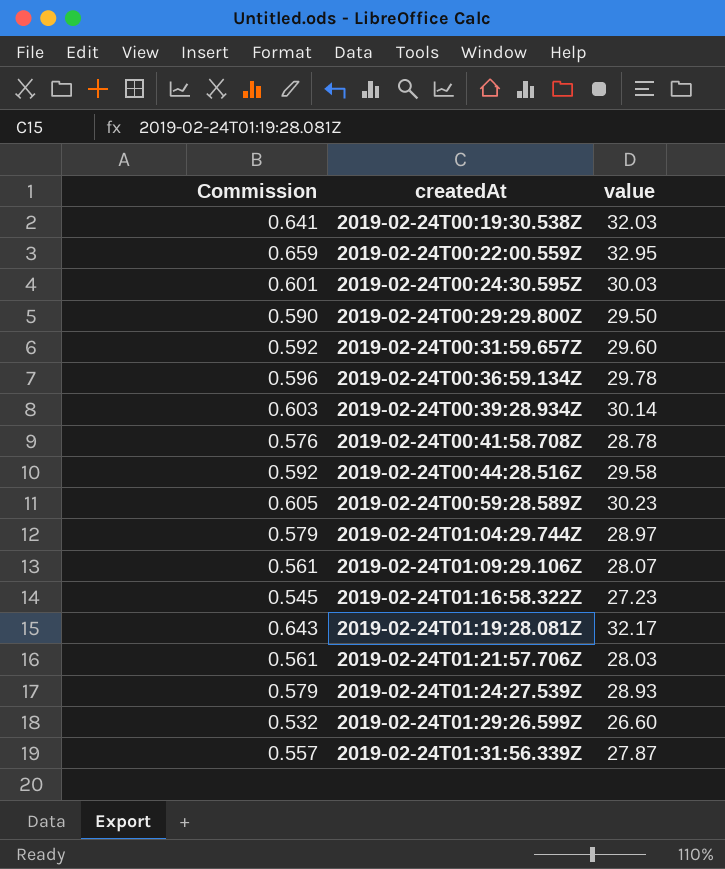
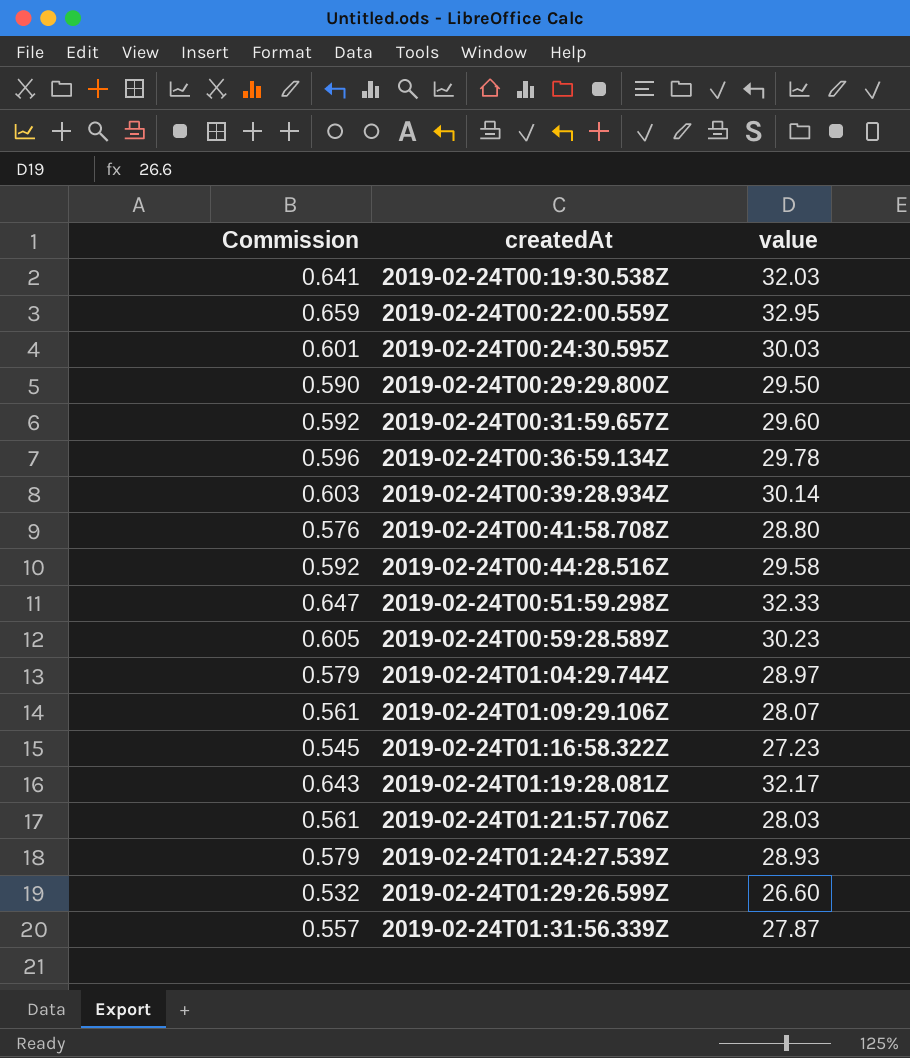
2019-02-24T00:41:58.708Z | value: 28.78 -> 28.80
row 2019-02-24T00:51:59.298Z: none -> 0.647 | 32.33

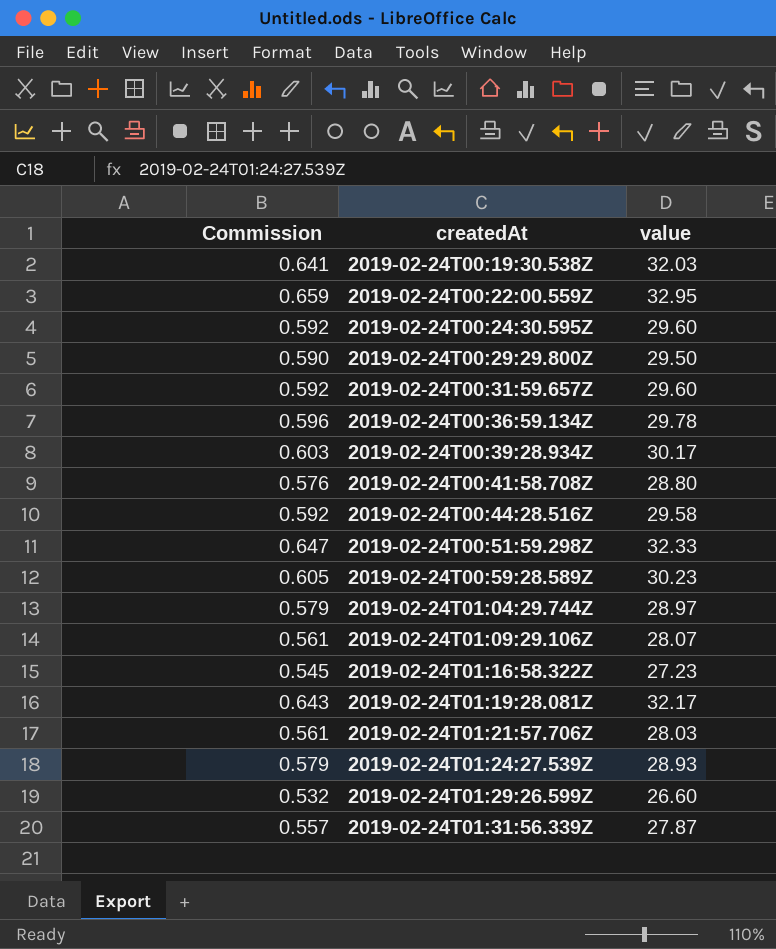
2019-02-24T00:24:30.595Z | Commission: 0.601 -> 0.592
2019-02-24T00:24:30.595Z | value: 30.03 -> 29.60
2019-02-24T00:39:28.934Z | value: 30.14 -> 30.17

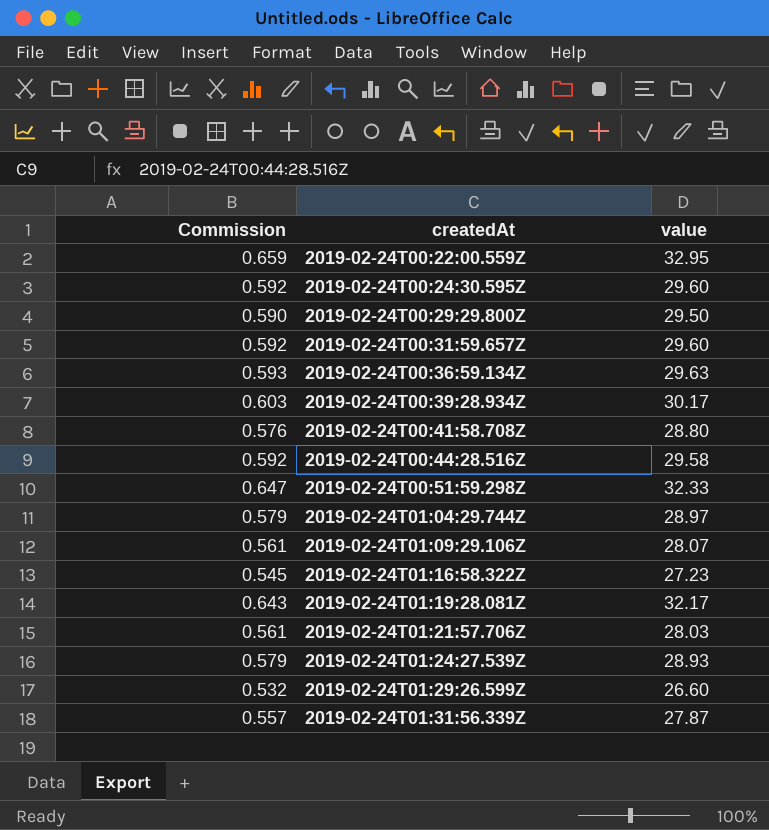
row 2019-02-24T00:19:30.538Z: 0.641 | 32.03 -> none
row 2019-02-24T00:59:28.589Z: 0.605 | 30.23 -> none
2019-02-24T00:36:59.134Z | Commission: 0.596 -> 0.593
2019-02-24T00:36:59.134Z | value: 29.78 -> 29.63

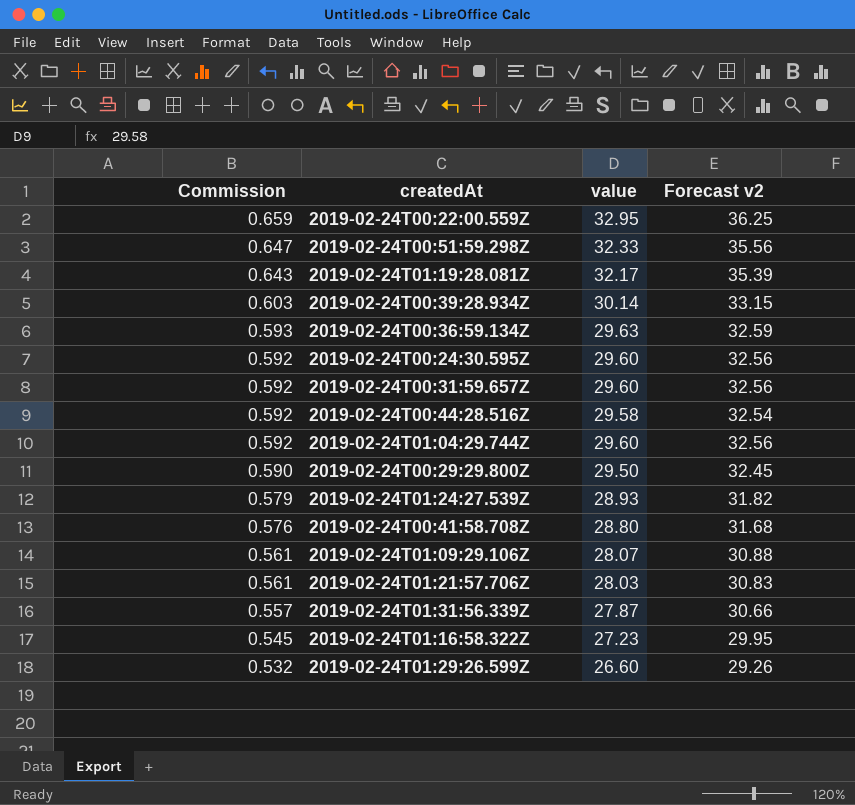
row order: createdAt ascending -> Commission descending
column Forecast v2 | formula: none -> [value] * 1.1
2019-02-24T00:39:28.934Z | value: 30.17 -> 30.14
2019-02-24T01:04:29.744Z | Commission: 0.579 -> 0.592
2019-02-24T01:04:29.744Z | value: 28.97 -> 29.60

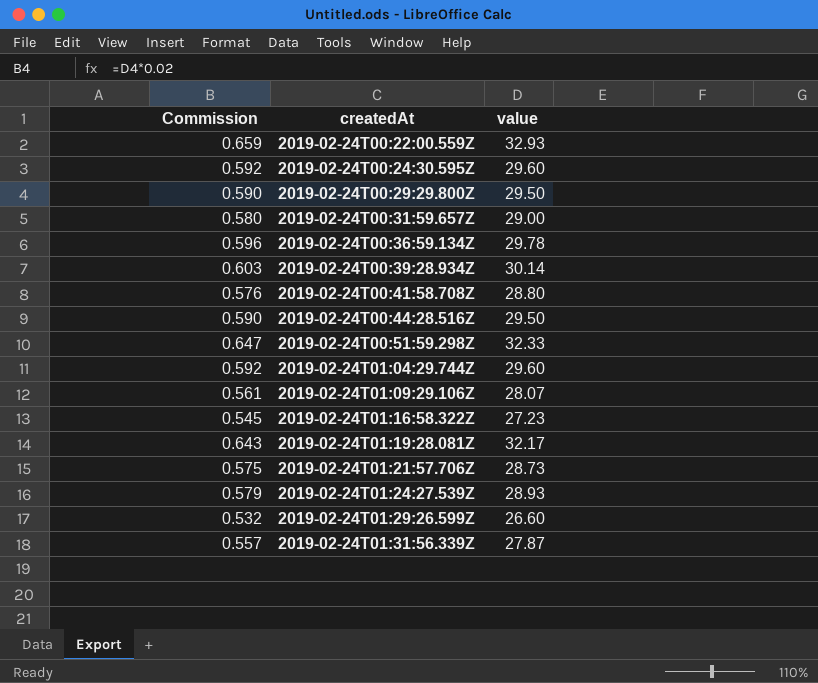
row order: Commission descending -> createdAt ascending
column Forecast v2 | formula: [value] * 1.1 -> none
2019-02-24T00:22:00.559Z | value: 32.95 -> 32.93
2019-02-24T00:31:59.657Z | Commission: 0.592 -> 0.580
2019-02-24T00:31:59.657Z | value: 29.60 -> 29.00
2019-02-24T00:36:59.134Z | Commission: 0.593 -> 0.596
2019-02-24T00:36:59.134Z | value: 29.63 -> 29.78
2019-02-24T00:44:28.516Z | Commission: 0.592 -> 0.590
2019-02-24T00:44:28.516Z | value: 29.58 -> 29.50
2019-02-24T01:21:57.706Z | Commission: 0.561 -> 0.575
2019-02-24T01:21:57.706Z | value: 28.03 -> 28.73

